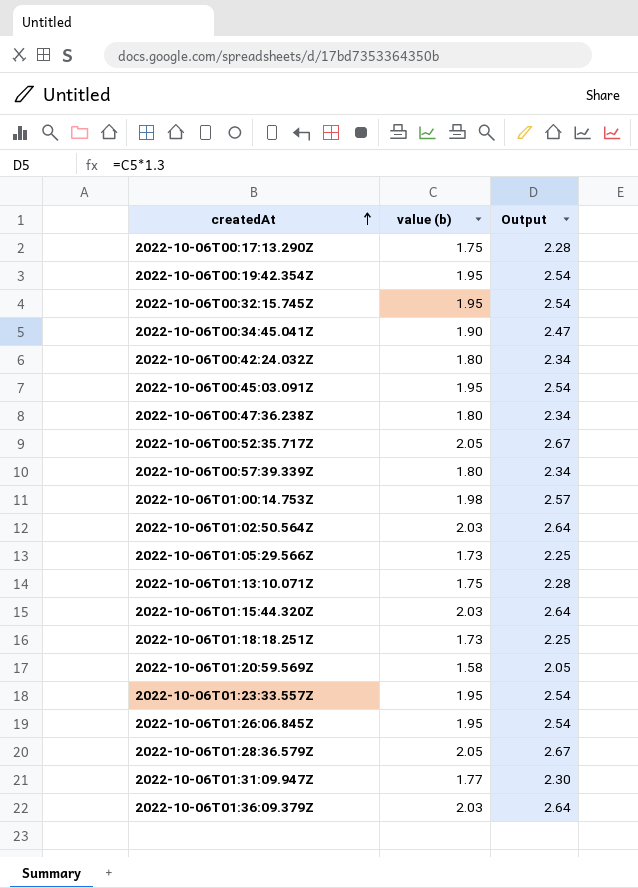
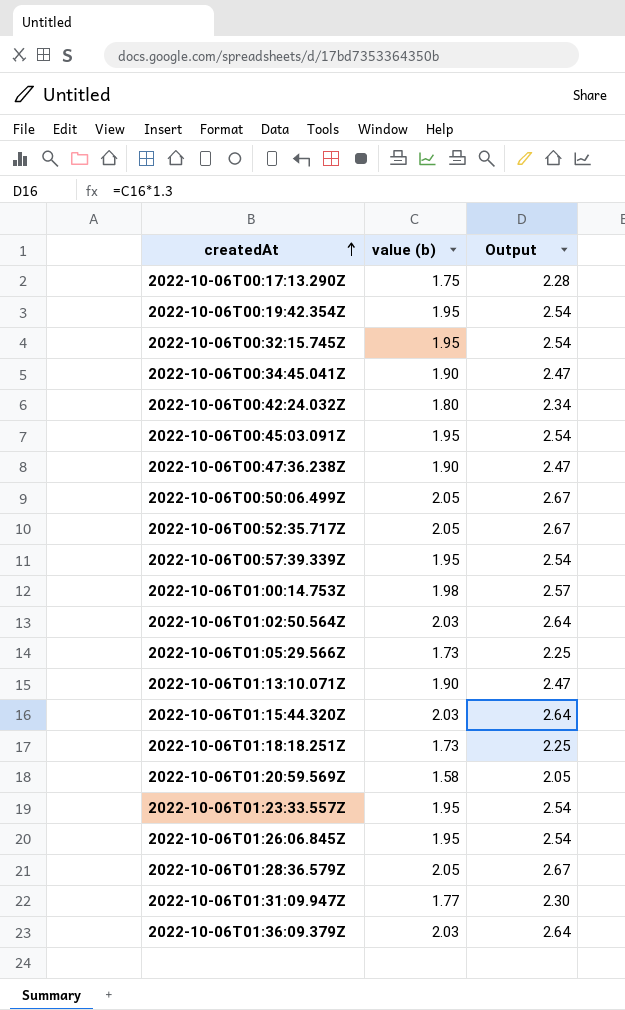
2022-10-06T00:47:36.238Z | value (b): 1.80 -> 1.90
2022-10-06T00:47:36.238Z | Output: 2.34 -> 2.47
row 2022-10-06T00:50:06.499Z: none -> 2.05 | 2.67
2022-10-06T00:57:39.339Z | value (b): 1.80 -> 1.95
2022-10-06T00:57:39.339Z | Output: 2.34 -> 2.54
2022-10-06T01:13:10.071Z | value (b): 1.75 -> 1.90
2022-10-06T01:13:10.071Z | Output: 2.28 -> 2.47

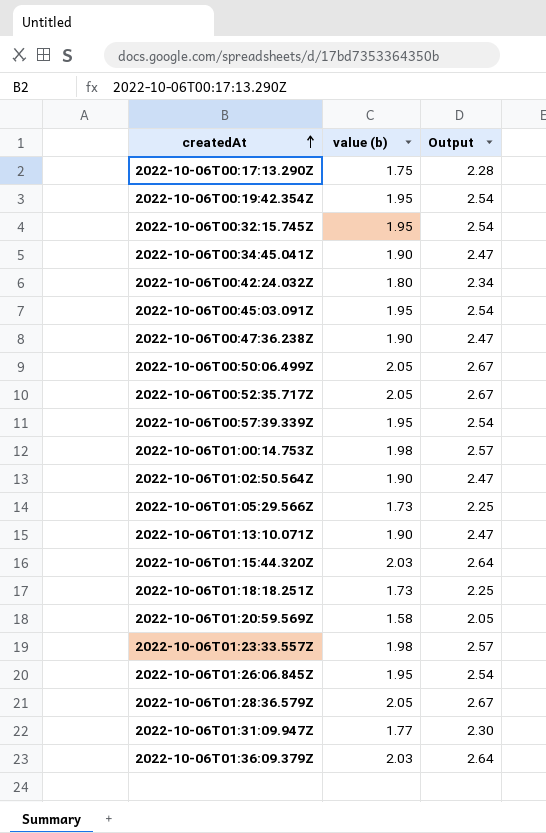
2022-10-06T01:02:50.564Z | value (b): 2.03 -> 1.90
2022-10-06T01:02:50.564Z | Output: 2.64 -> 2.47
2022-10-06T01:23:33.557Z | value (b): 1.95 -> 1.98
2022-10-06T01:23:33.557Z | Output: 2.54 -> 2.57

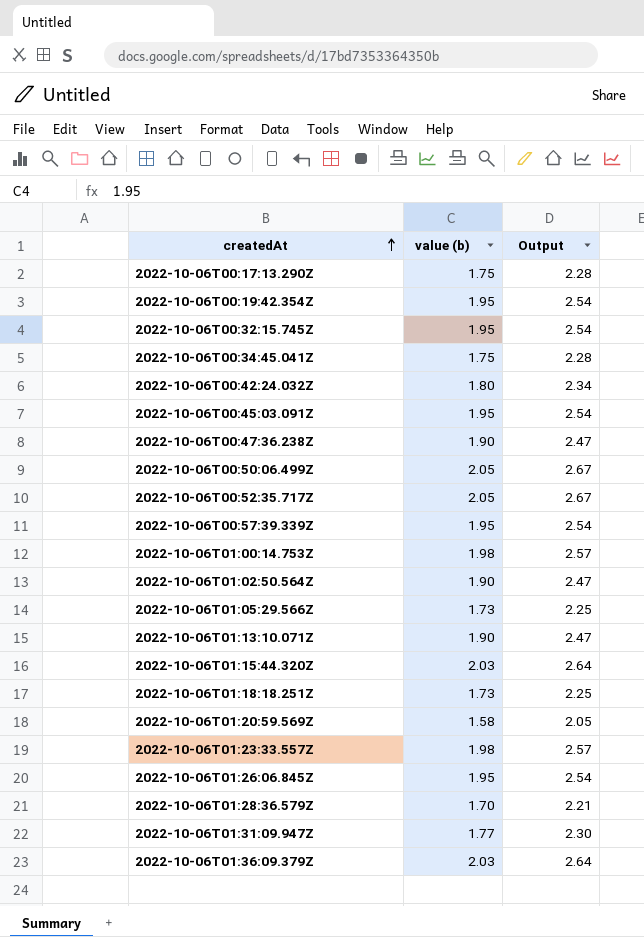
2022-10-06T00:34:45.041Z | value (b): 1.90 -> 1.75
2022-10-06T00:34:45.041Z | Output: 2.47 -> 2.28
2022-10-06T01:28:36.579Z | value (b): 2.05 -> 1.70
2022-10-06T01:28:36.579Z | Output: 2.67 -> 2.21

